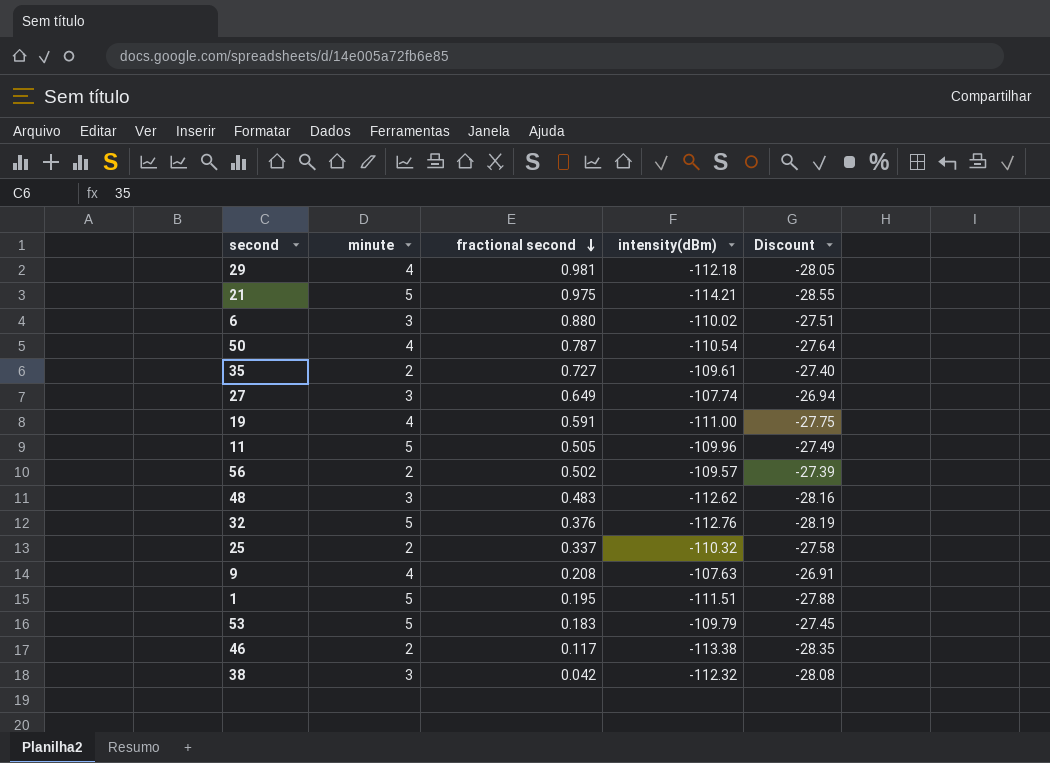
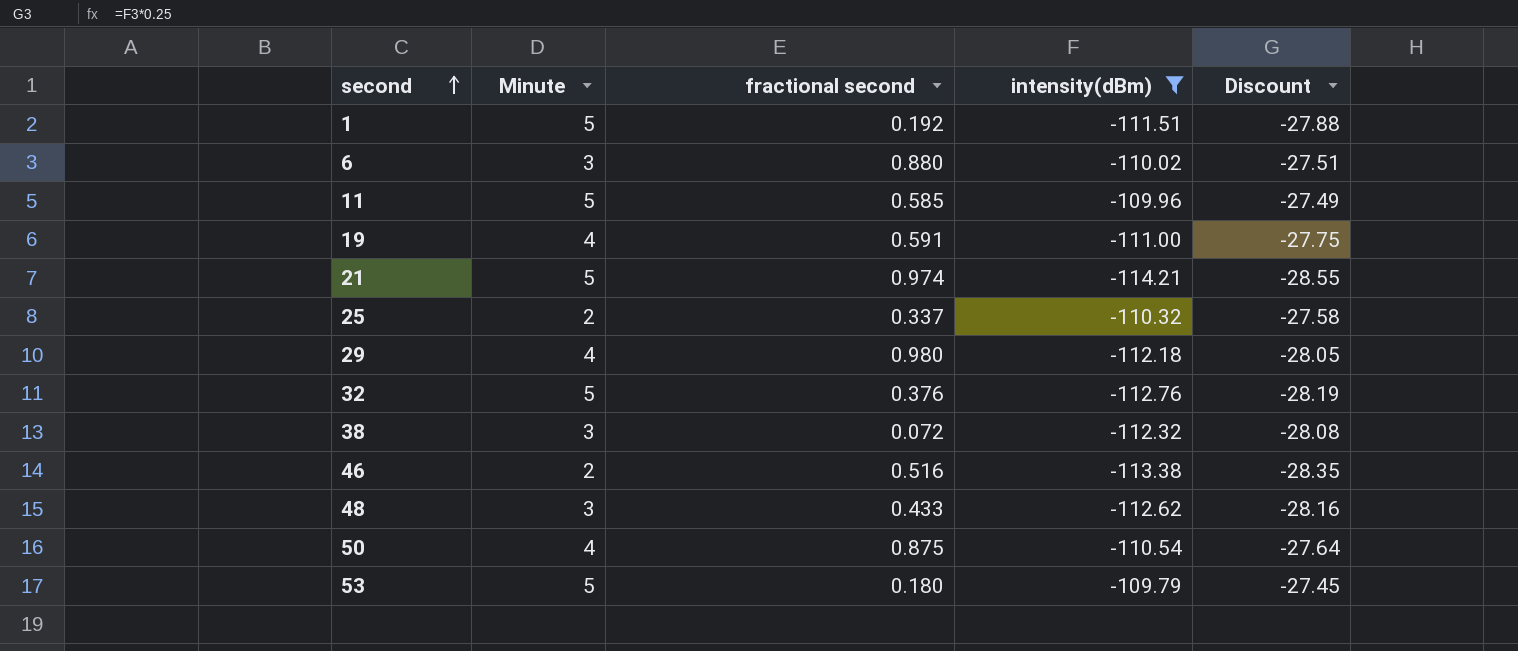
filter: none -> intensity(dBm) <= -109.79
row order: fractional second descending -> second ascending
column name: minute -> Minute
1 | fractional second: 0.195 -> 0.192
11 | fractional second: 0.505 -> 0.585
21 | fractional second: 0.975 -> 0.974
29 | fractional second: 0.981 -> 0.980
38 | fractional second: 0.042 -> 0.072
46 | fractional second: 0.117 -> 0.516
48 | fractional second: 0.483 -> 0.433
50 | fractional second: 0.787 -> 0.875
53 | fractional second: 0.183 -> 0.180

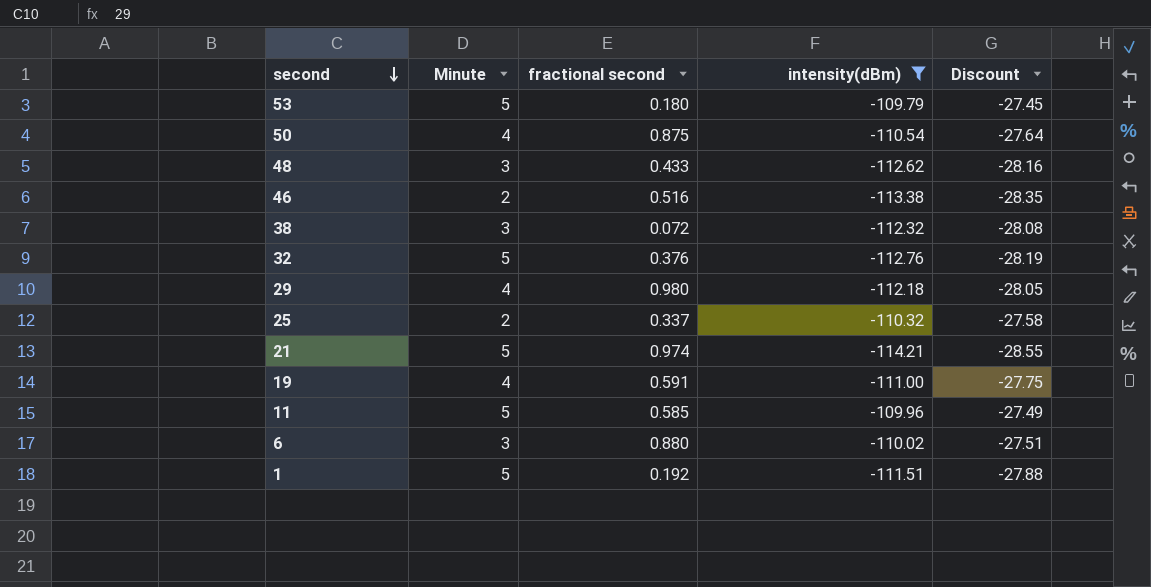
row order: second ascending -> second descending

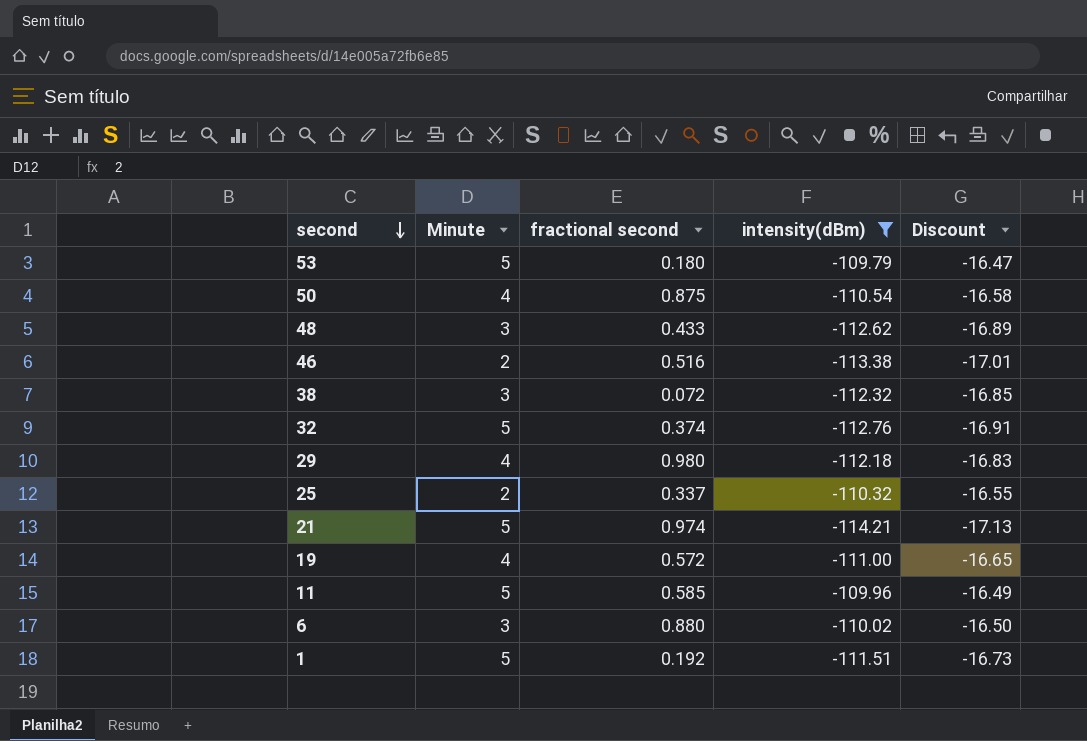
column Discount | formula: [intensity(dBm)] * 0.25 -> [intensity(dBm)] * 0.15
32 | fractional second: 0.376 -> 0.374
19 | fractional second: 0.591 -> 0.572

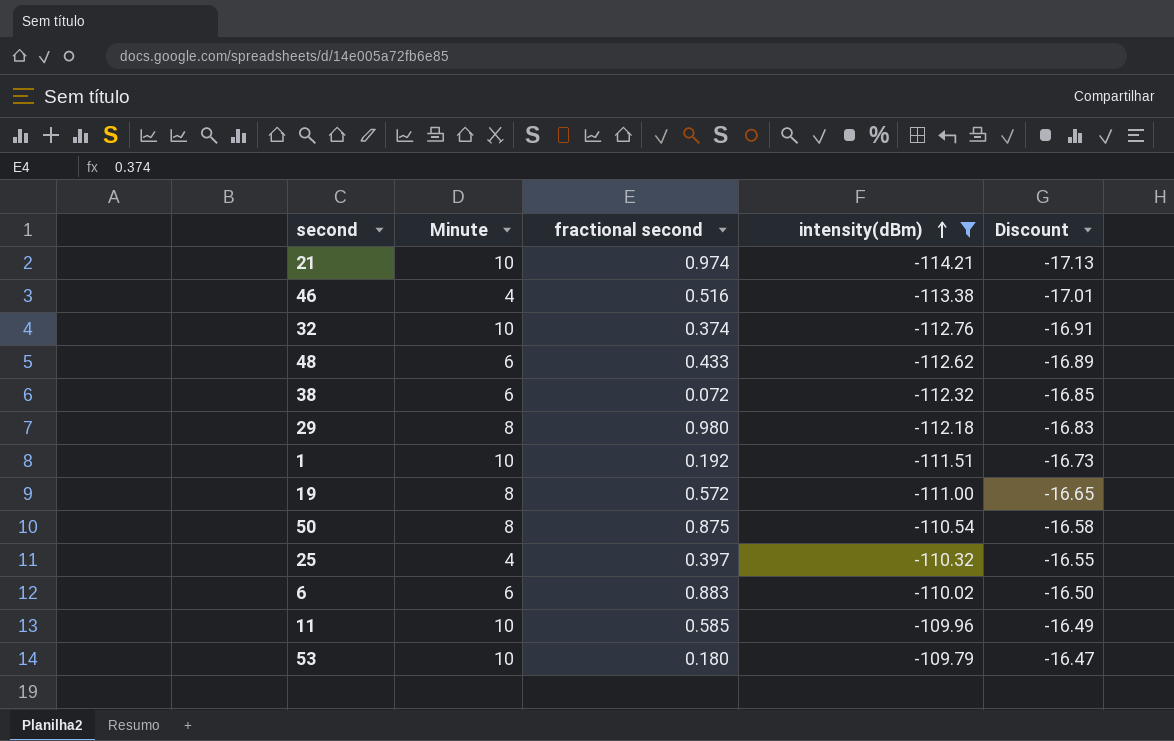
row order: second descending -> intensity(dBm) ascending
21 | Minute: 5 -> 10
46 | Minute: 2 -> 4
32 | Minute: 5 -> 10
48 | Minute: 3 -> 6
38 | Minute: 3 -> 6
29 | Minute: 4 -> 8
1 | Minute: 5 -> 10
19 | Minute: 4 -> 8
50 | Minute: 4 -> 8
25 | Minute: 2 -> 4
25 | fractional second: 0.337 -> 0.397
6 | Minute: 3 -> 6
6 | fractional second: 0.880 -> 0.883
11 | Minute: 5 -> 10
53 | Minute: 5 -> 10

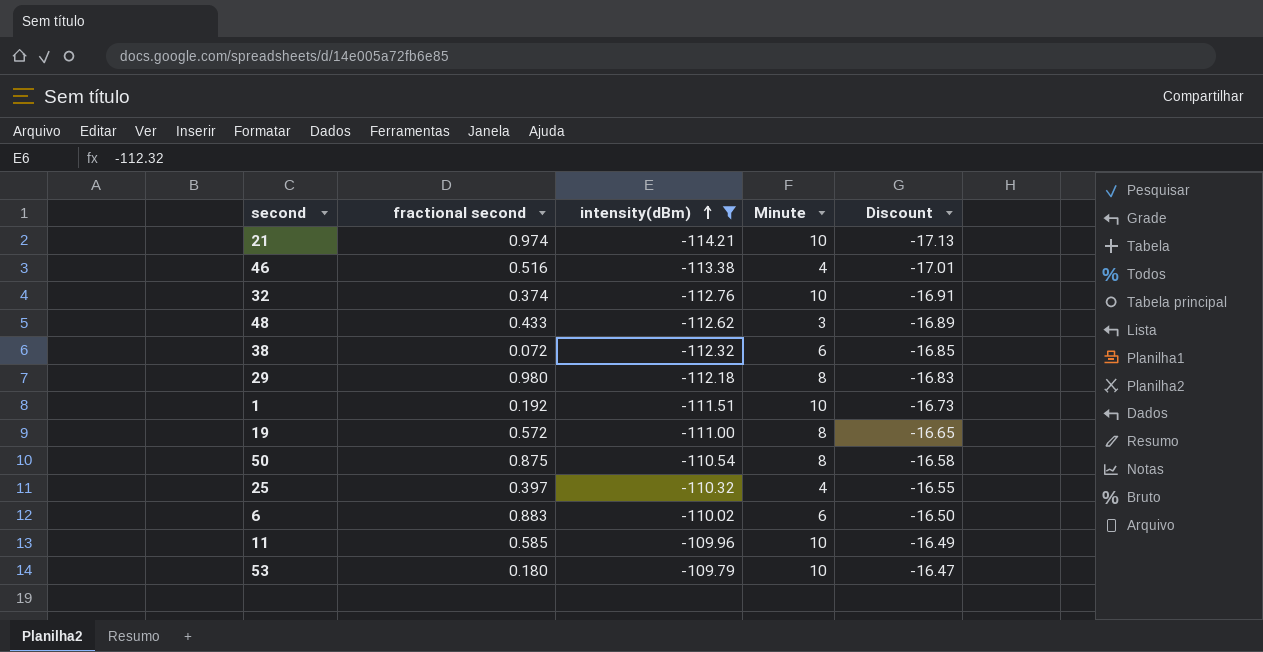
column Minute | position: 2 -> 4
48 | Minute: 6 -> 3

